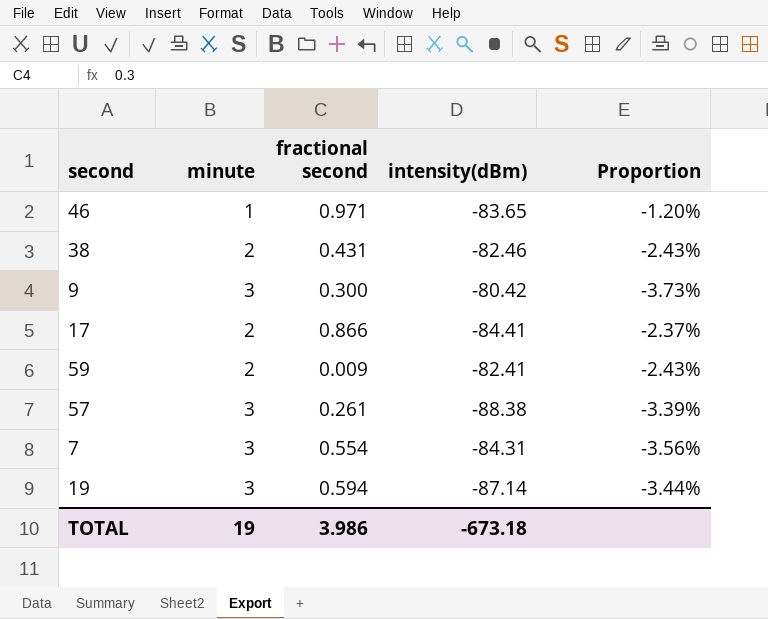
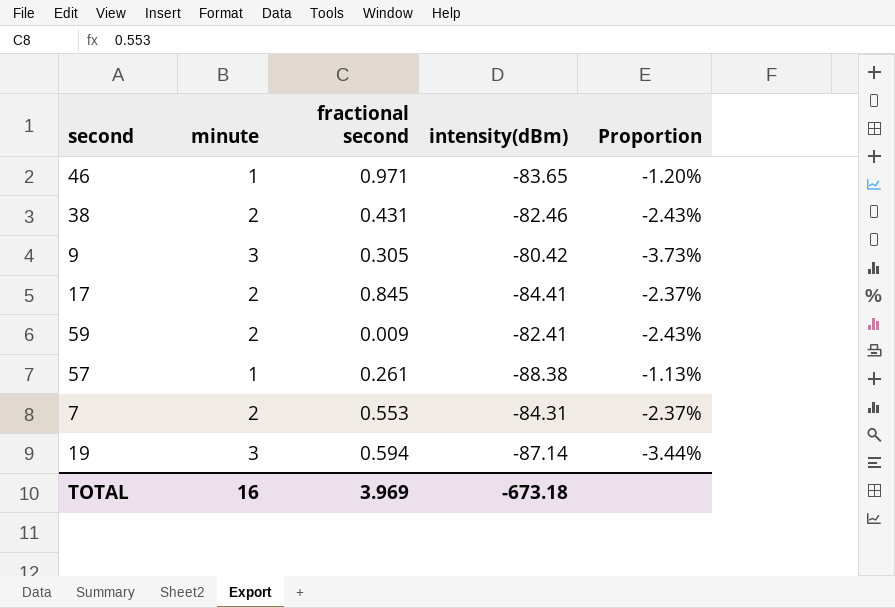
9 | fractional second: 0.300 -> 0.305
17 | fractional second: 0.866 -> 0.845
57 | minute: 3 -> 1
57 | Proportion: -3.39% -> -1.13%
7 | minute: 3 -> 2
7 | fractional second: 0.554 -> 0.553
7 | Proportion: -3.56% -> -2.37%
TOTAL | minute: 19 -> 16
TOTAL | fractional second: 3.986 -> 3.969

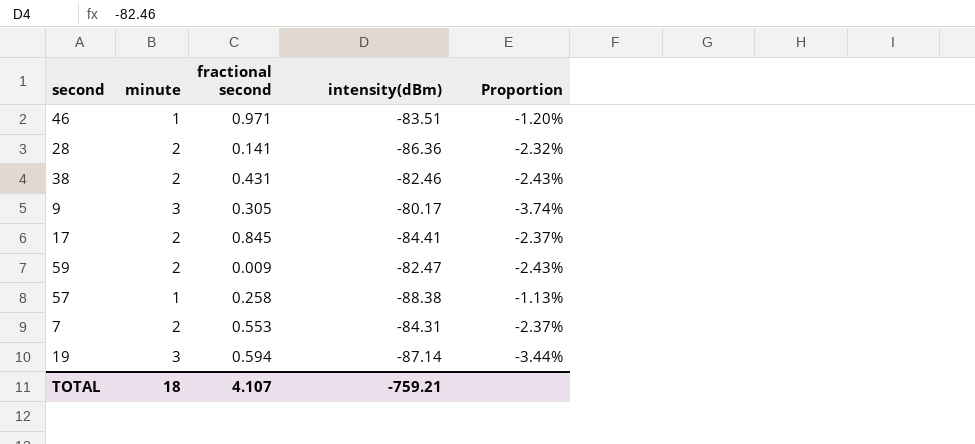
46 | intensity(dBm): -83.65 -> -83.51
row 28: none -> 2 | 0.141 | -86.36 | -2.32%
9 | intensity(dBm): -80.42 -> -80.17
9 | Proportion: -3.73% -> -3.74%
59 | intensity(dBm): -82.41 -> -82.47
57 | fractional second: 0.261 -> 0.258
TOTAL | minute: 16 -> 18
TOTAL | fractional second: 3.969 -> 4.107
TOTAL | intensity(dBm): -673.18 -> -759.21

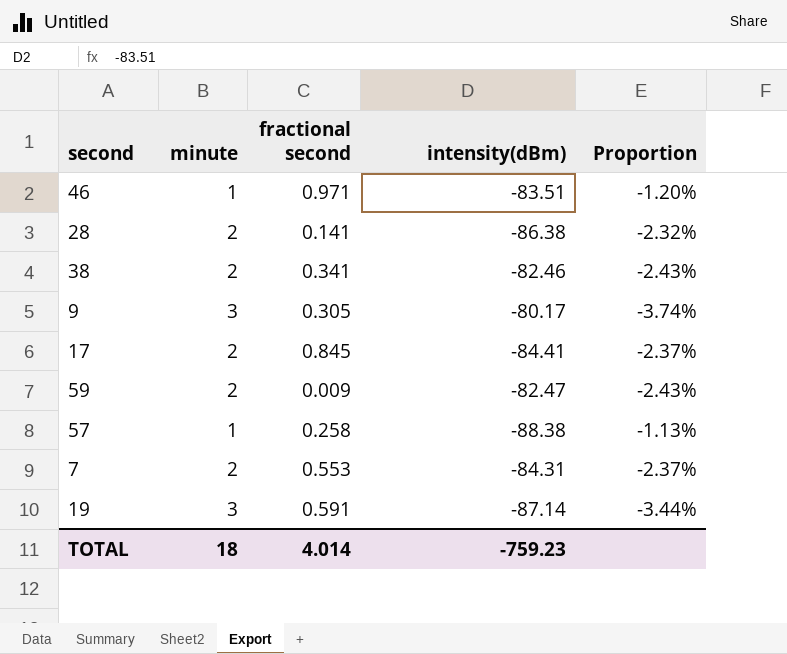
28 | intensity(dBm): -86.36 -> -86.38
38 | fractional second: 0.431 -> 0.341
19 | fractional second: 0.594 -> 0.591
TOTAL | fractional second: 4.107 -> 4.014
TOTAL | intensity(dBm): -759.21 -> -759.23

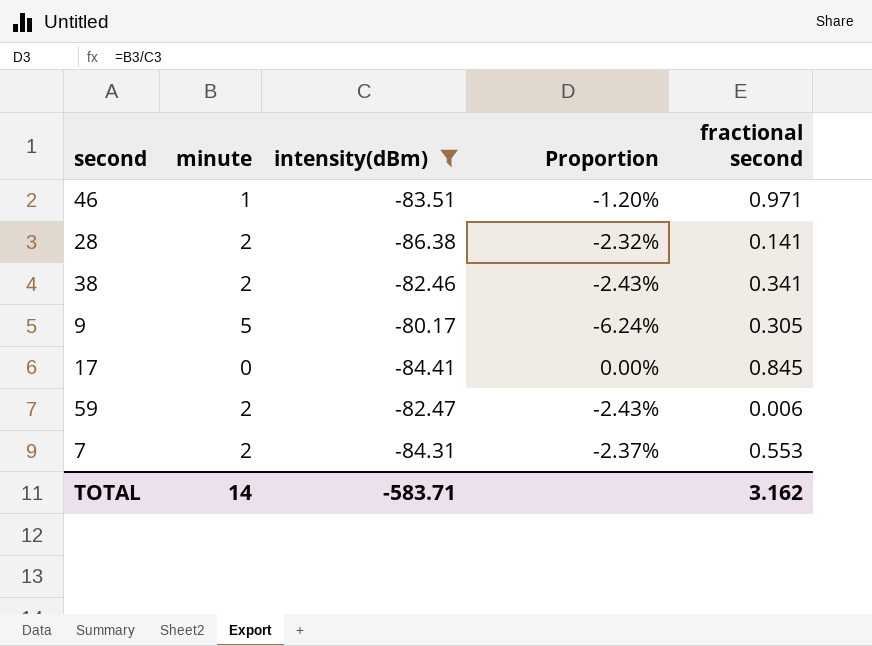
filter: none -> intensity(dBm) >= -86.38
column fractional second | position: 3 -> 5
9 | minute: 3 -> 5
9 | Proportion: -3.74% -> -6.24%
17 | minute: 2 -> 0
17 | Proportion: -2.37% -> 0.00%
59 | fractional second: 0.009 -> 0.006
TOTAL | minute: 18 -> 14
TOTAL | intensity(dBm): -759.23 -> -583.71
TOTAL | fractional second: 4.014 -> 3.162

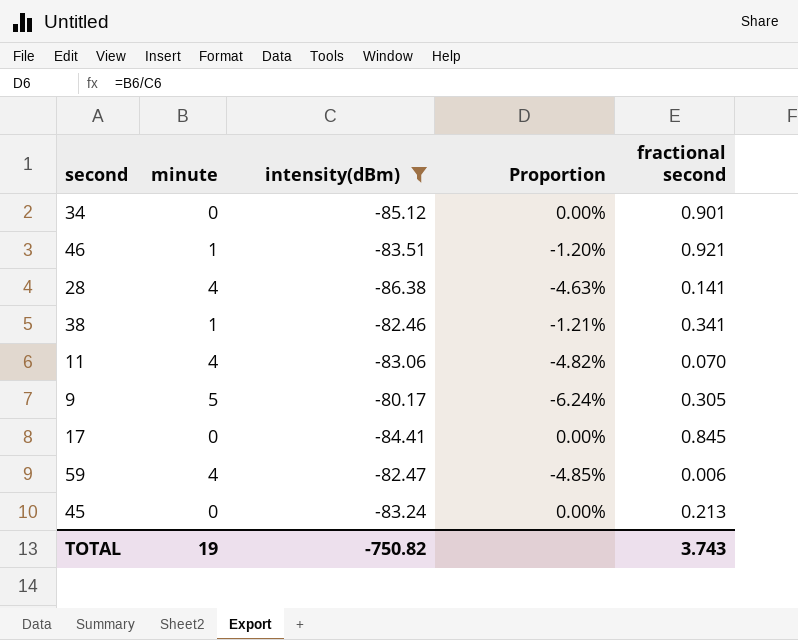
row 7: 2 | -84.31 | -2.37% | 0.553 -> none
row 34: none -> 0 | -85.12 | 0.00% | 0.901
46 | fractional second: 0.971 -> 0.921
28 | minute: 2 -> 4
28 | Proportion: -2.32% -> -4.63%
38 | minute: 2 -> 1
38 | Proportion: -2.43% -> -1.21%
row 11: none -> 4 | -83.06 | -4.82% | 0.070
59 | minute: 2 -> 4
59 | Proportion: -2.43% -> -4.85%
row 45: none -> 0 | -83.24 | 0.00% | 0.213
TOTAL | minute: 14 -> 19
TOTAL | intensity(dBm): -583.71 -> -750.82
TOTAL | fractional second: 3.162 -> 3.743

